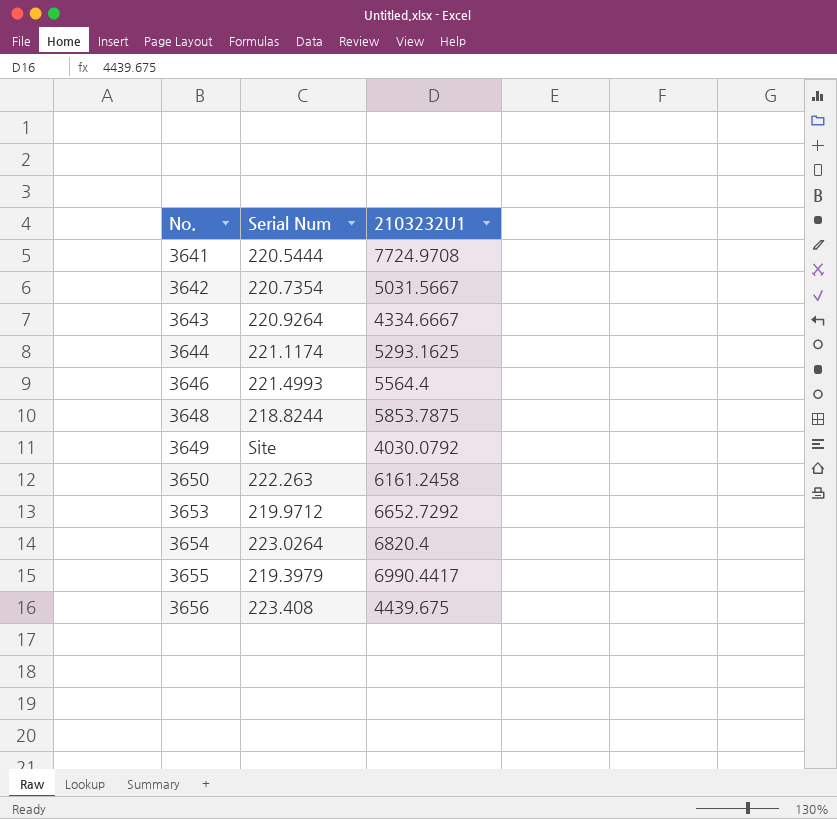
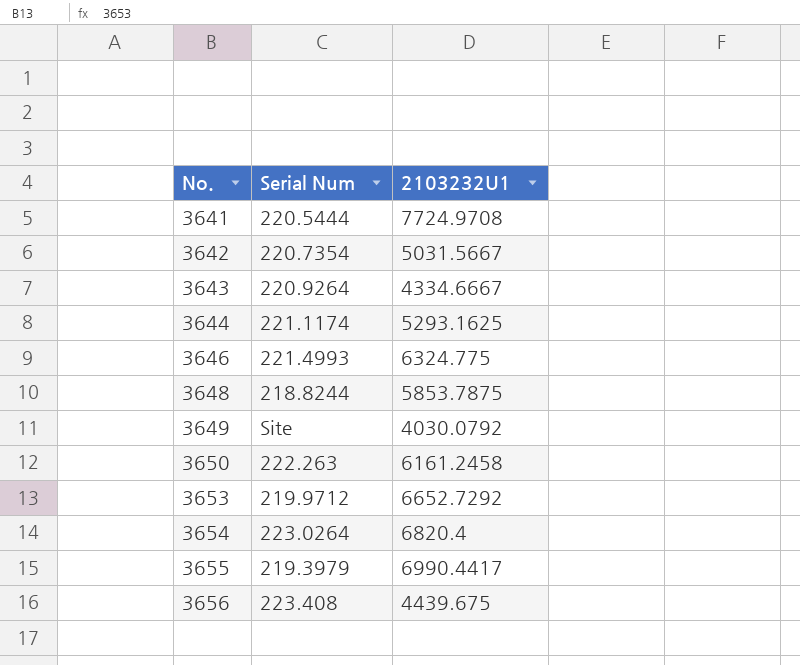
3646 | 2103232U1: 5564.4 -> 6324.775

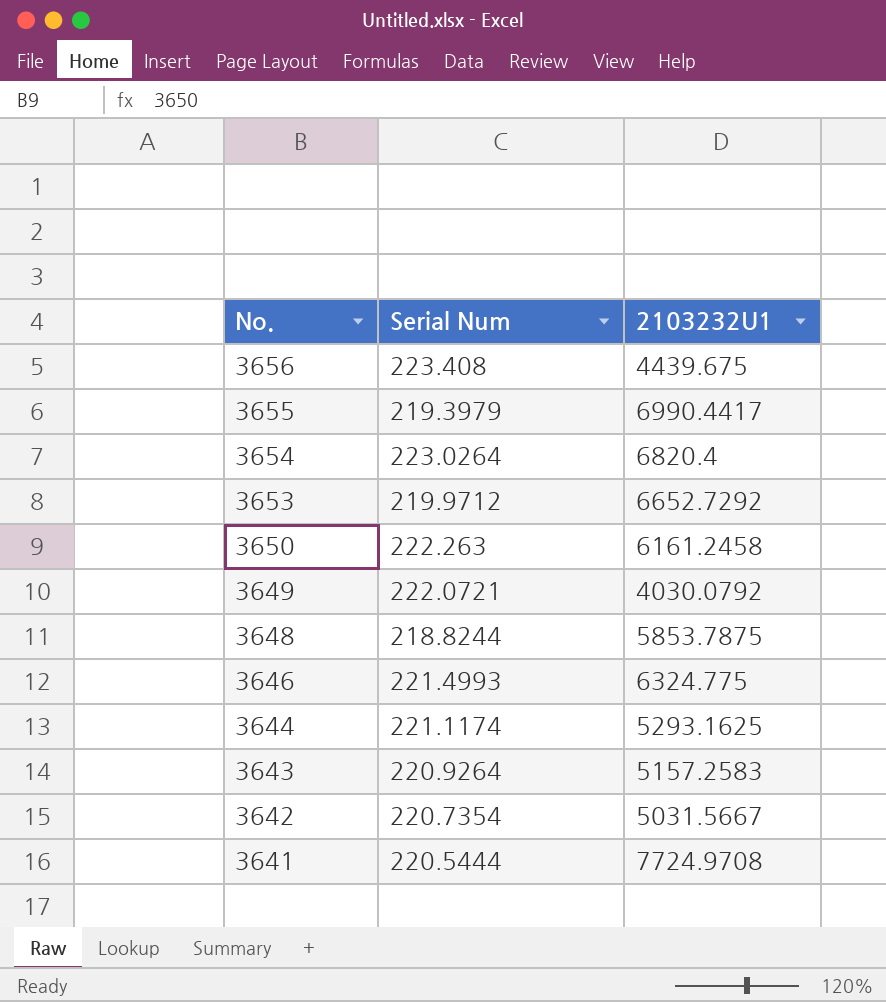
row order: No. ascending -> No. descending
3649 | Serial Num: Site -> 222.0721
3643 | 2103232U1: 4334.6667 -> 5157.2583

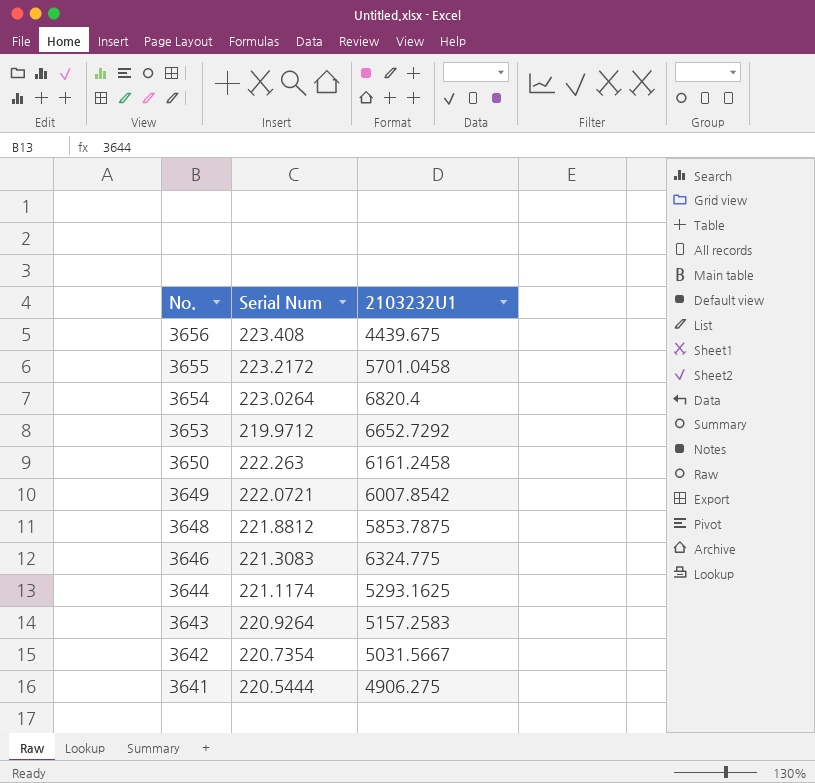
3655 | Serial Num: 219.3979 -> 223.2172
3655 | 2103232U1: 6990.4417 -> 5701.0458
3649 | 2103232U1: 4030.0792 -> 6007.8542
3648 | Serial Num: 218.8244 -> 221.8812
3646 | Serial Num: 221.4993 -> 221.3083
3641 | 2103232U1: 7724.9708 -> 4906.275

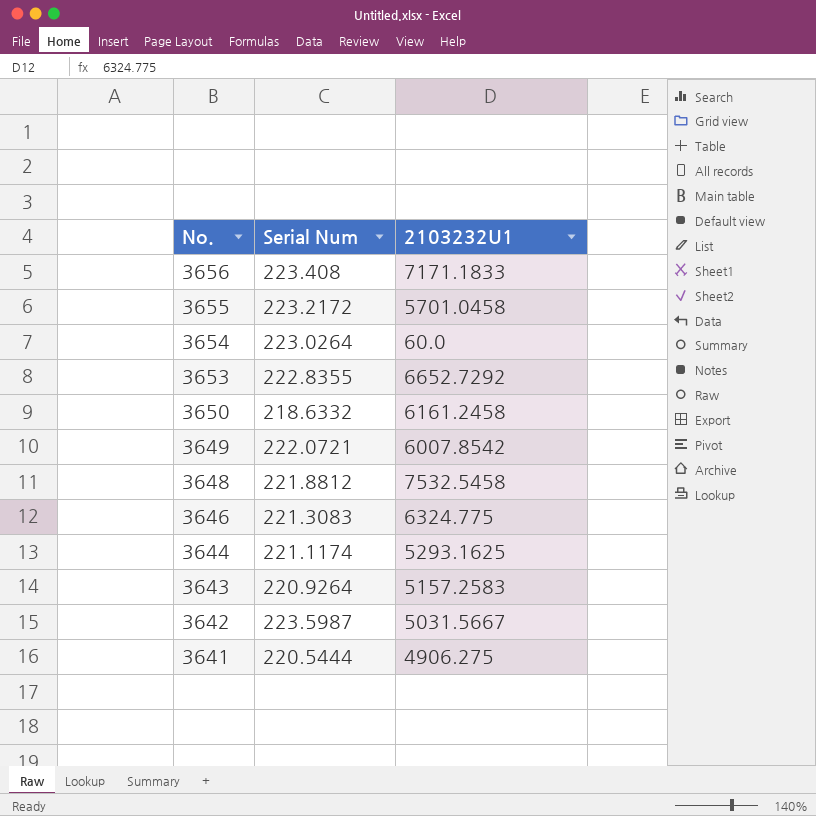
3656 | 2103232U1: 4439.675 -> 7171.1833
3654 | 2103232U1: 6820.4 -> 60.0
3653 | Serial Num: 219.9712 -> 222.8355
3650 | Serial Num: 222.263 -> 218.6332
3648 | 2103232U1: 5853.7875 -> 7532.5458
3642 | Serial Num: 220.7354 -> 223.5987

